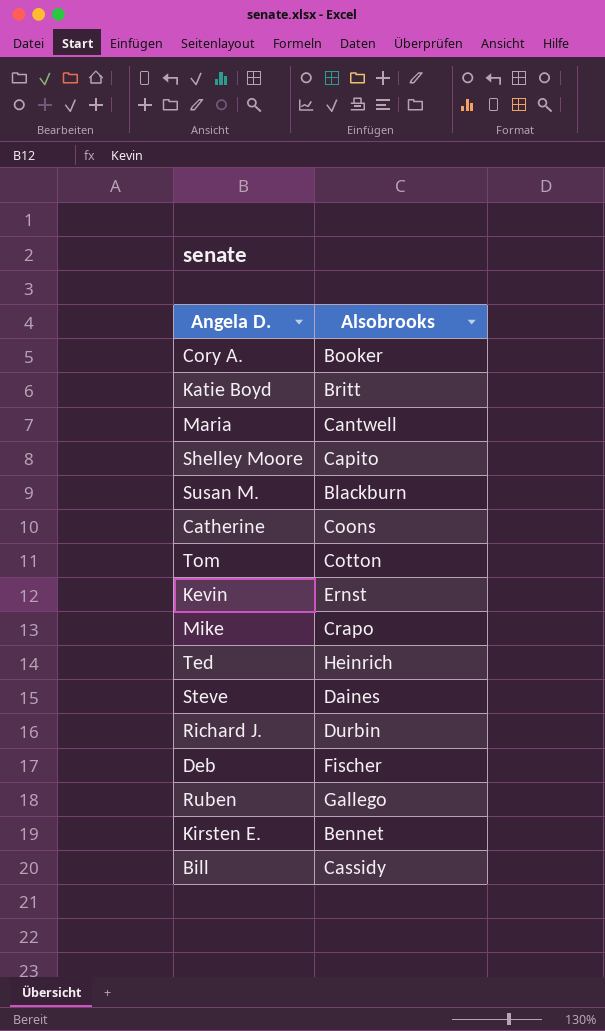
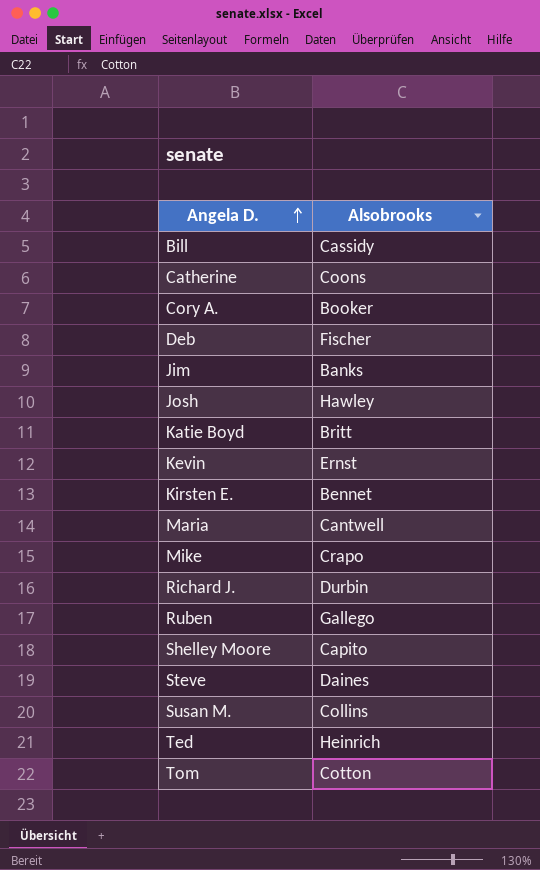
row order: none -> Angela D. ascending
row Jim: none -> Banks
row Josh: none -> Hawley
Susan M. | Alsobrooks: Blackburn -> Collins

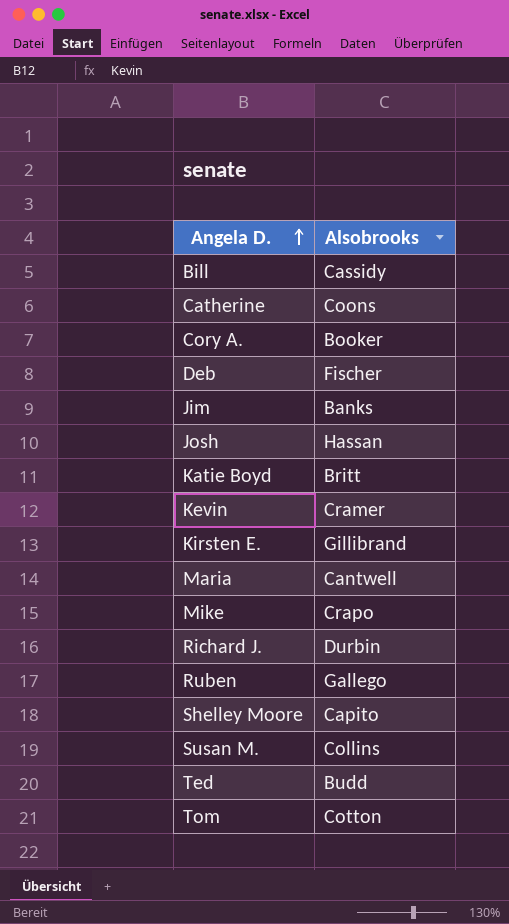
row Steve: Daines -> none
Josh | Alsobrooks: Hawley -> Hassan
Kevin | Alsobrooks: Ernst -> Cramer
Kirsten E. | Alsobrooks: Bennet -> Gillibrand
Ted | Alsobrooks: Heinrich -> Budd

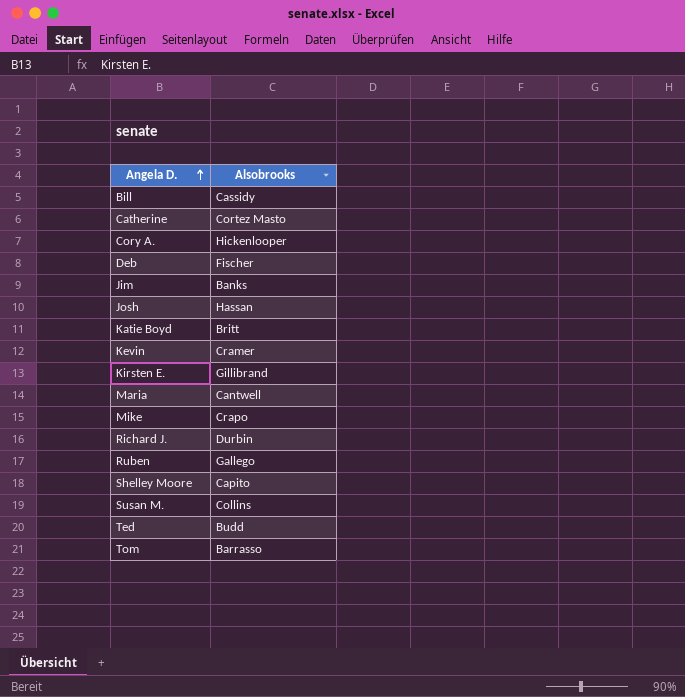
Catherine | Alsobrooks: Coons -> Cortez Masto
Cory A. | Alsobrooks: Booker -> Hickenlooper
Tom | Alsobrooks: Cotton -> Barrasso

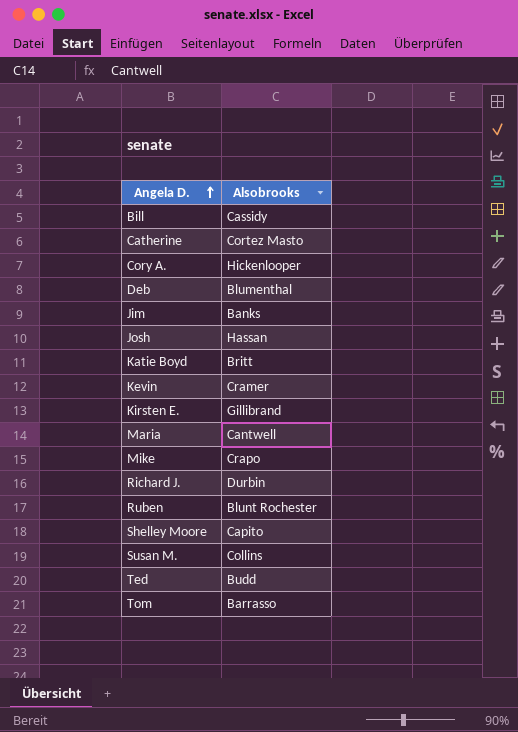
Deb | Alsobrooks: Fischer -> Blumenthal
Ruben | Alsobrooks: Gallego -> Blunt Rochester

